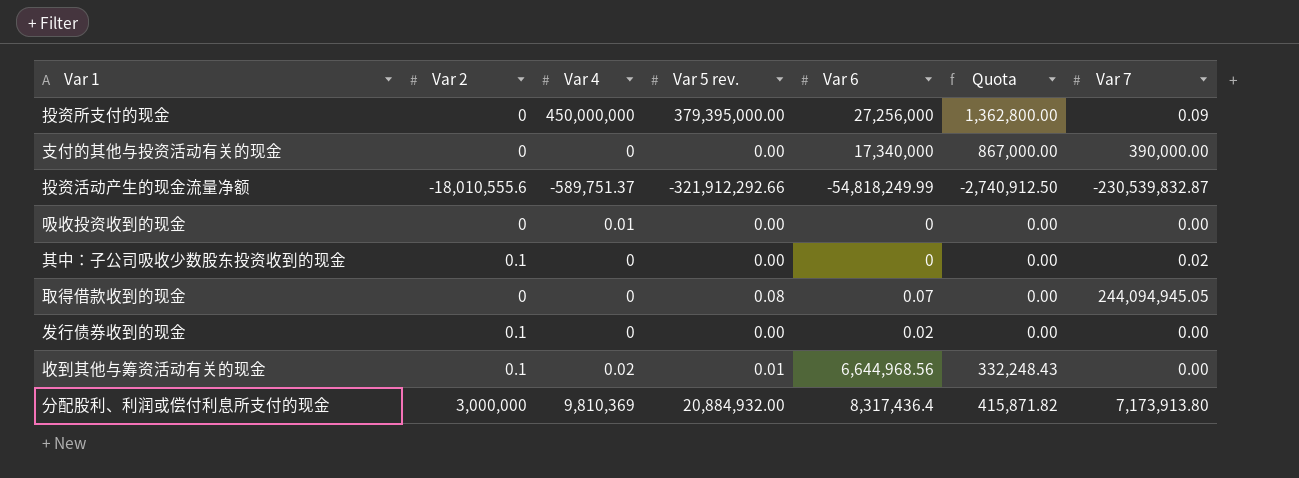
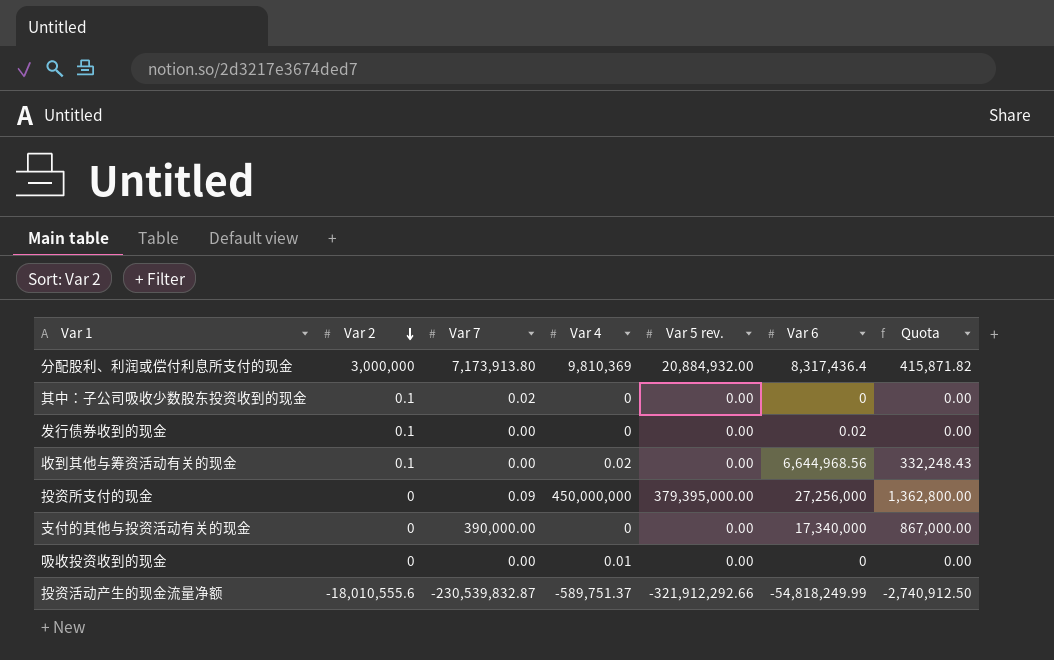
row order: none -> Var 2 descending
column Var 7 | position: 7 -> 3
row 取得借款收到的现金: 0 | 0 | 0.08 | 0.07 | 0.00 | 244,094,945.05 -> none
收到其他与筹资活动有关的现金 | Var 5 rev.: 0.01 -> 0.00

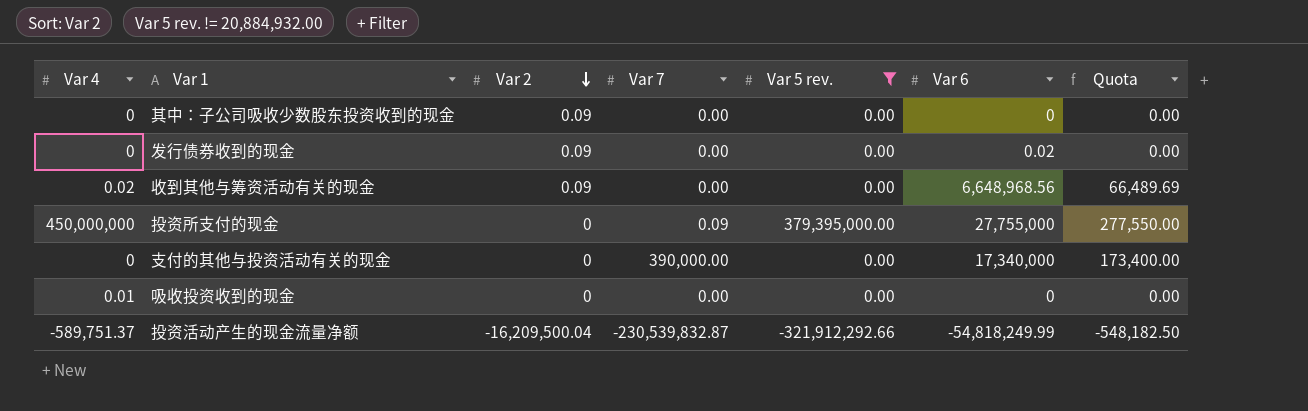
filter: none -> Var 5 rev. != 20,884,932.00
column Var 4 | position: 4 -> 1
column Quota | formula: [Var 6] * 0.05 -> [Var 6] * 0.01
其中：子公司吸收少数股东投资收到的现金 | Var 2: 0.1 -> 0.09
其中：子公司吸收少数股东投资收到的现金 | Var 7: 0.02 -> 0.00
发行债券收到的现金 | Var 2: 0.1 -> 0.09
收到其他与筹资活动有关的现金 | Var 2: 0.1 -> 0.09
收到其他与筹资活动有关的现金 | Var 6: 6,644,968.56 -> 6,648,968.56
投资所支付的现金 | Var 6: 27,256,000 -> 27,755,000
投资活动产生的现金流量净额 | Var 2: -18,010,555.6 -> -16,209,500.04

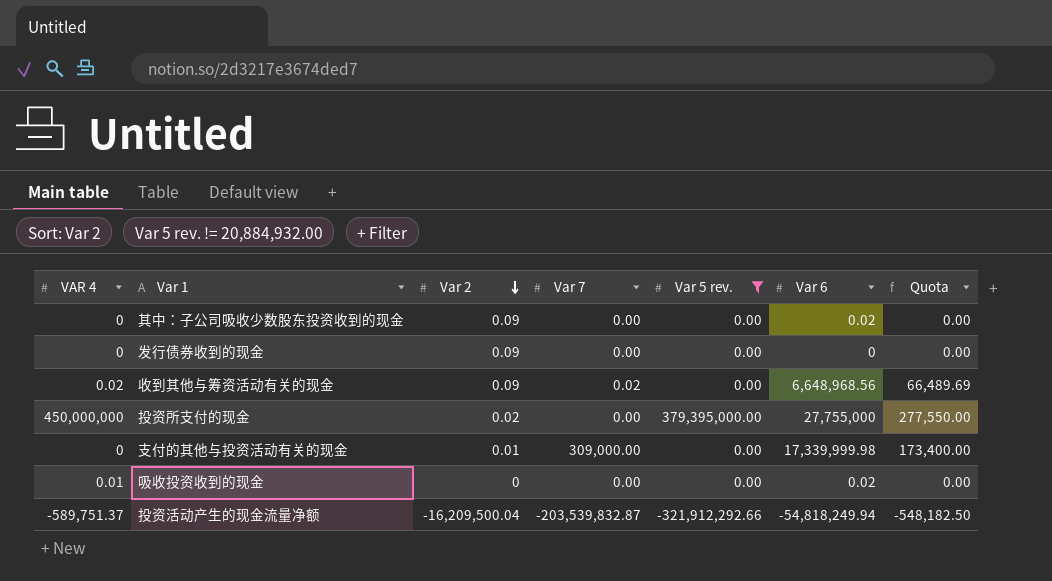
column name: Var 4 -> VAR 4
其中：子公司吸收少数股东投资收到的现金 | Var 6: 0 -> 0.02
发行债券收到的现金 | Var 6: 0.02 -> 0
收到其他与筹资活动有关的现金 | Var 7: 0.00 -> 0.02
投资所支付的现金 | Var 2: 0 -> 0.02
投资所支付的现金 | Var 7: 0.09 -> 0.00
支付的其他与投资活动有关的现金 | Var 2: 0 -> 0.01
支付的其他与投资活动有关的现金 | Var 7: 390,000.00 -> 309,000.00
支付的其他与投资活动有关的现金 | Var 6: 17,340,000 -> 17,339,999.98
吸收投资收到的现金 | Var 6: 0 -> 0.02
投资活动产生的现金流量净额 | Var 7: -230,539,832.87 -> -203,539,832.87
投资活动产生的现金流量净额 | Var 6: -54,818,249.99 -> -54,818,249.94

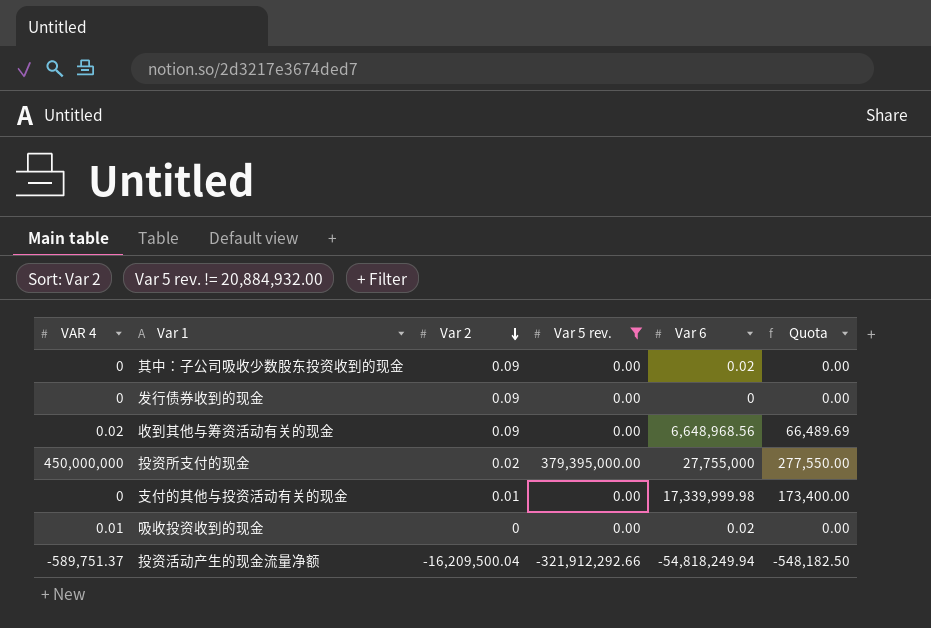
column Var 7 | position: 4 -> none

